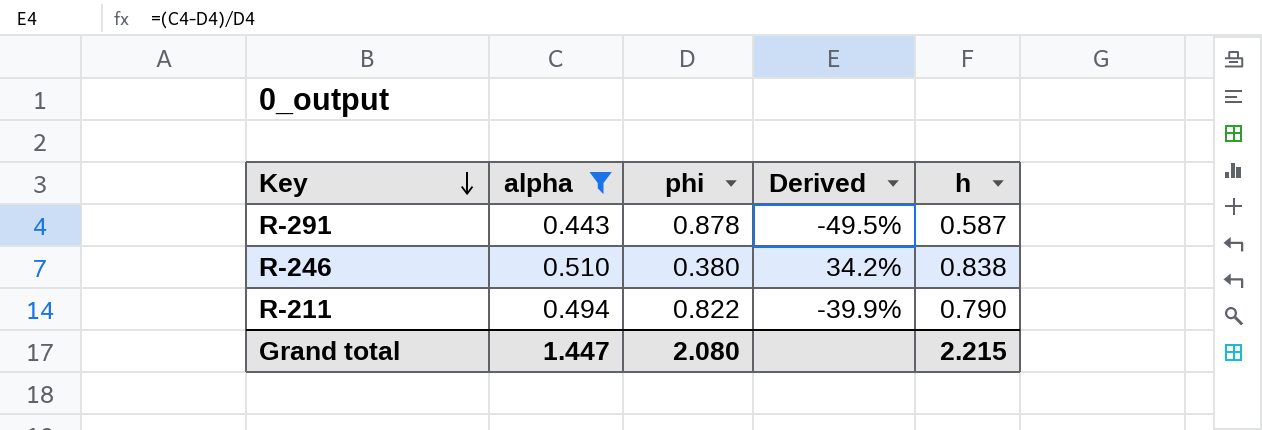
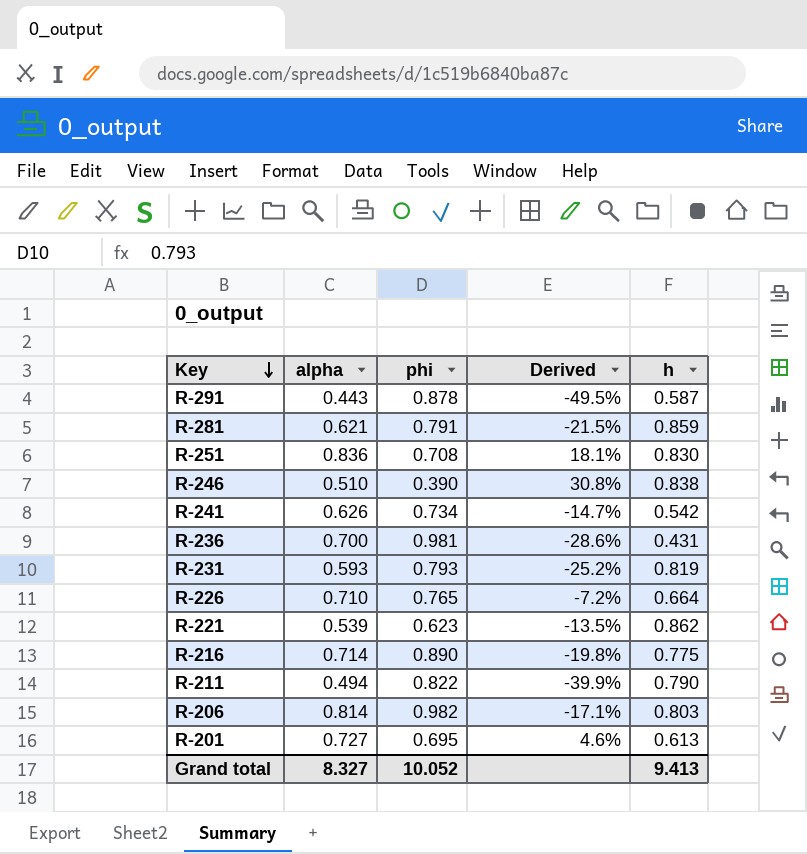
filter: alpha <= 0.510 -> none
R-246 | phi: 0.380 -> 0.390
R-246 | Derived: 34.2% -> 30.8%
Grand total | alpha: 1.447 -> 8.327
Grand total | phi: 2.080 -> 10.052
Grand total | h: 2.215 -> 9.413

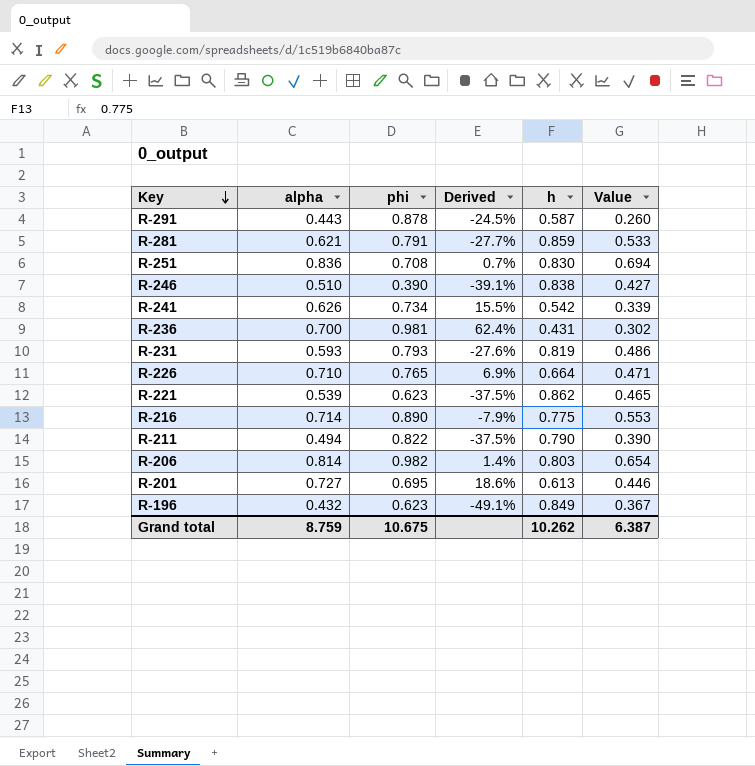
column Derived | formula: ([alpha] - [phi]) / [phi] -> ([alpha] - [h]) / [h]
column Value | formula: none -> [alpha] * [h]
row R-196: none -> 0.432 | 0.623 | -49.1% | 0.849 | 0.367
Grand total | alpha: 8.327 -> 8.759
Grand total | phi: 10.052 -> 10.675
Grand total | h: 9.413 -> 10.262

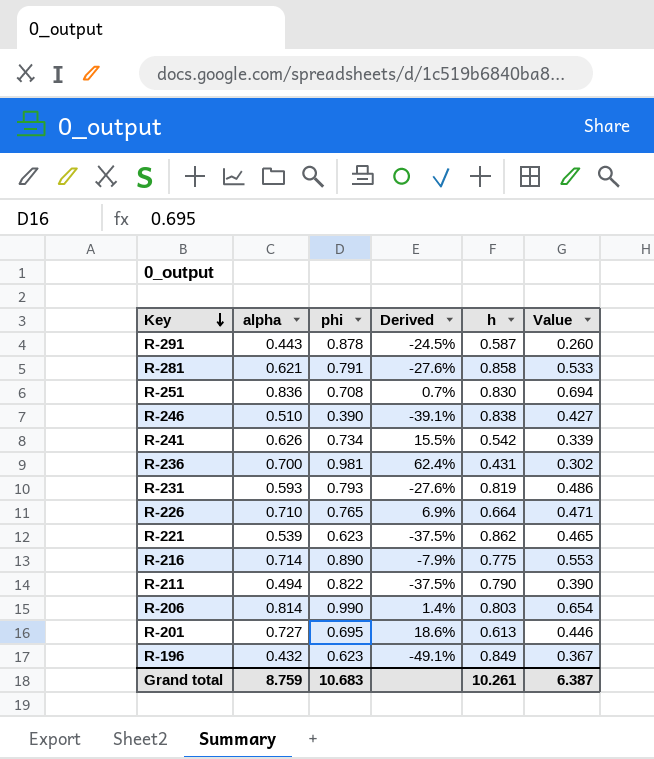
R-281 | Derived: -27.7% -> -27.6%
R-281 | h: 0.859 -> 0.858
R-206 | phi: 0.982 -> 0.990
Grand total | phi: 10.675 -> 10.683
Grand total | h: 10.262 -> 10.261

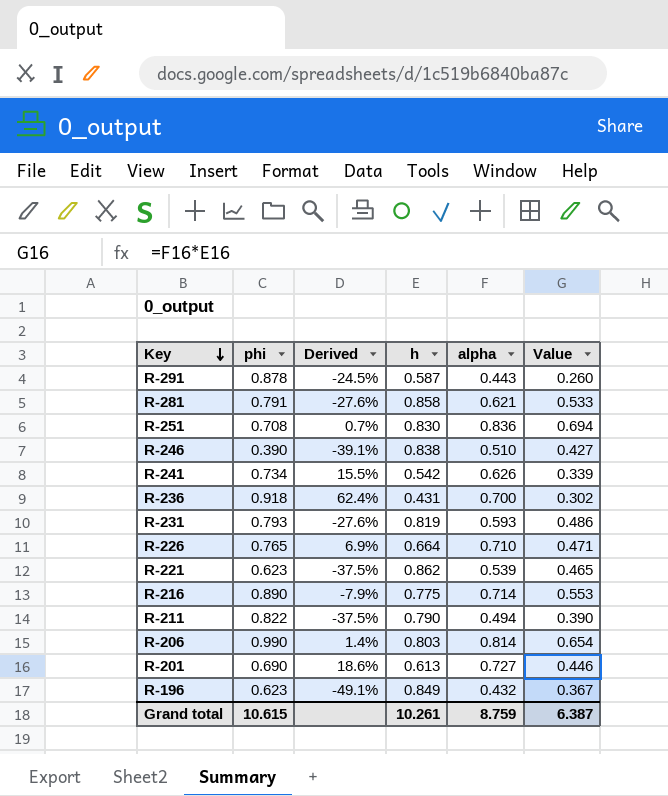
column alpha | position: 2 -> 5
R-236 | phi: 0.981 -> 0.918
R-201 | phi: 0.695 -> 0.690
Grand total | phi: 10.683 -> 10.615

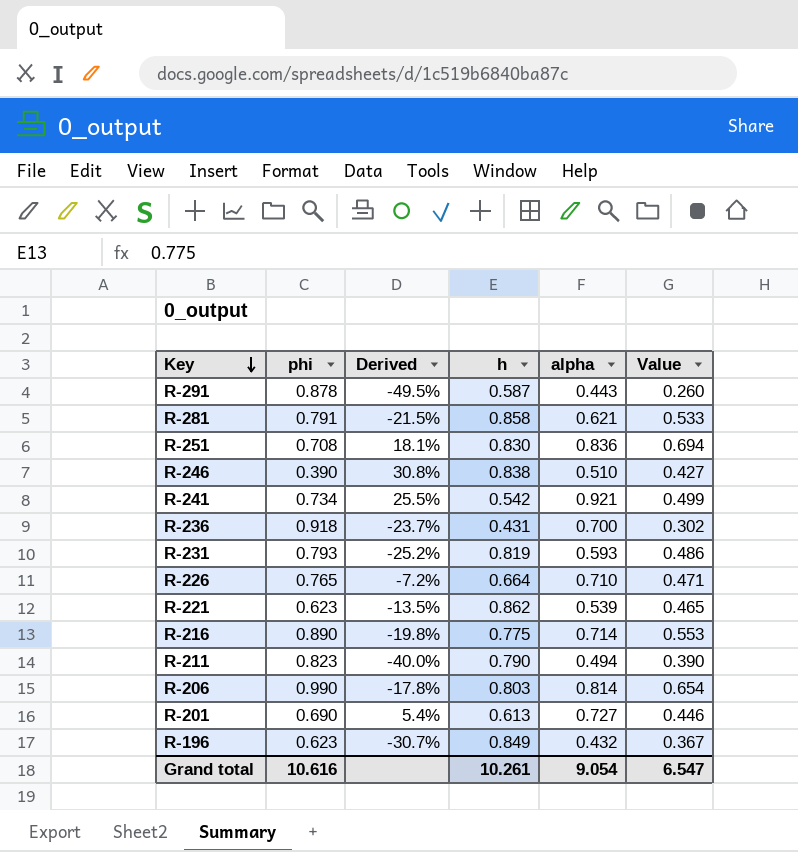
column Derived | formula: ([alpha] - [h]) / [h] -> ([alpha] - [phi]) / [phi]
R-241 | alpha: 0.626 -> 0.921
R-241 | Value: 0.339 -> 0.499
R-211 | phi: 0.822 -> 0.823
Grand total | phi: 10.615 -> 10.616
Grand total | alpha: 8.759 -> 9.054
Grand total | Value: 6.387 -> 6.547

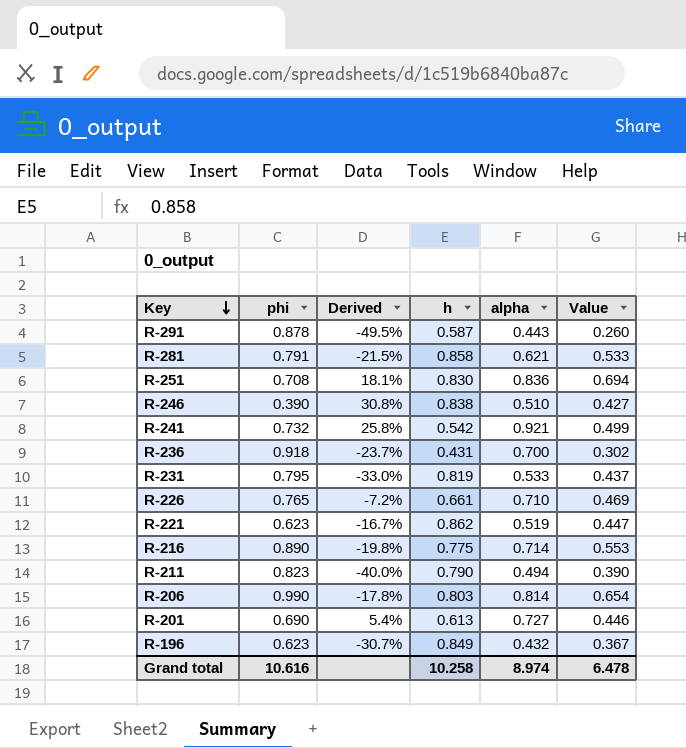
R-241 | phi: 0.734 -> 0.732
R-241 | Derived: 25.5% -> 25.8%
R-231 | phi: 0.793 -> 0.795
R-231 | Derived: -25.2% -> -33.0%
R-231 | alpha: 0.593 -> 0.533
R-231 | Value: 0.486 -> 0.437
R-226 | h: 0.664 -> 0.661
R-226 | Value: 0.471 -> 0.469
R-221 | Derived: -13.5% -> -16.7%
R-221 | alpha: 0.539 -> 0.519
R-221 | Value: 0.465 -> 0.447
Grand total | h: 10.261 -> 10.258
Grand total | alpha: 9.054 -> 8.974
Grand total | Value: 6.547 -> 6.478

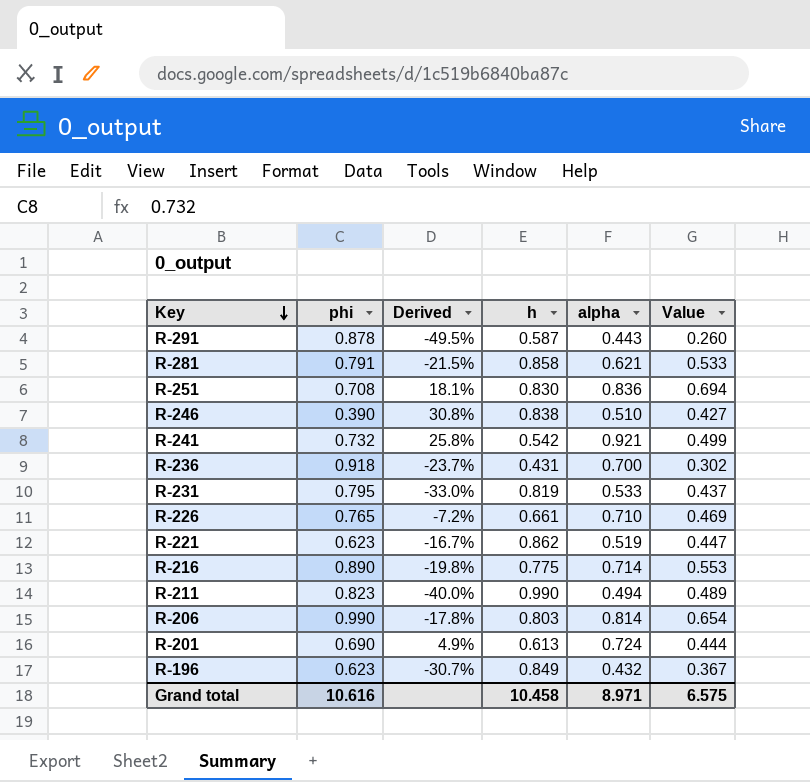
R-211 | h: 0.790 -> 0.990
R-211 | Value: 0.390 -> 0.489
R-201 | Derived: 5.4% -> 4.9%
R-201 | alpha: 0.727 -> 0.724
R-201 | Value: 0.446 -> 0.444
Grand total | h: 10.258 -> 10.458
Grand total | alpha: 8.974 -> 8.971
Grand total | Value: 6.478 -> 6.575

